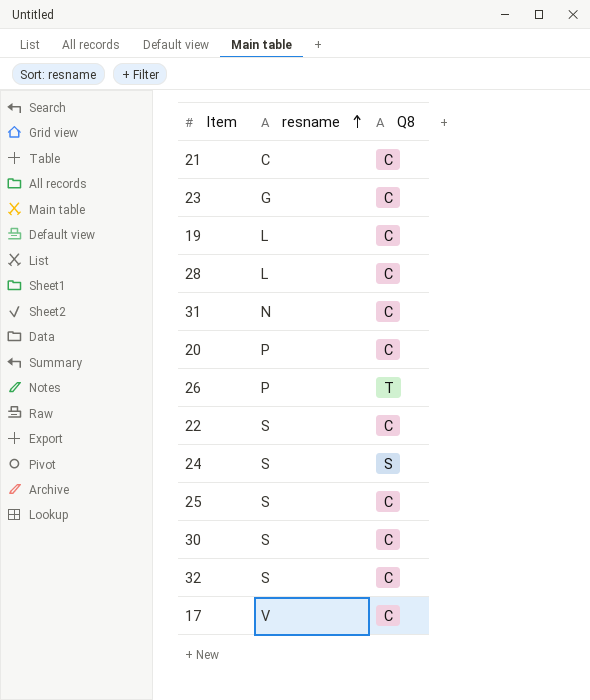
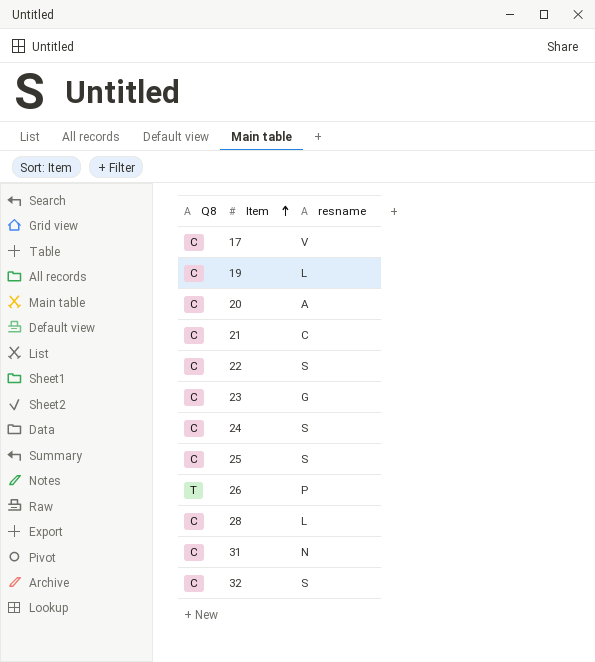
row order: resname ascending -> Item ascending
column Q8 | position: 3 -> 1
row 30: S | C -> none
20 | resname: P -> A
24 | Q8: S -> C

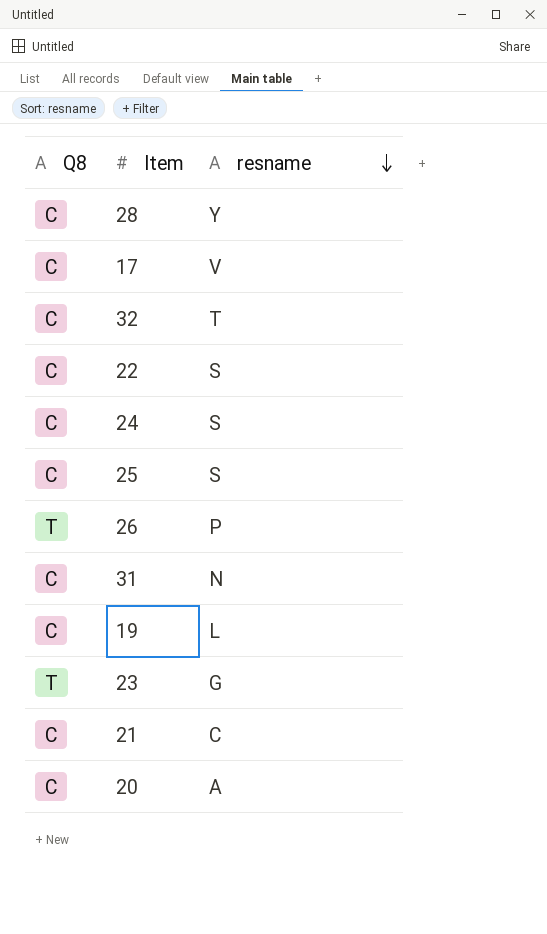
row order: Item ascending -> resname descending
28 | resname: L -> Y
32 | resname: S -> T
23 | Q8: C -> T

